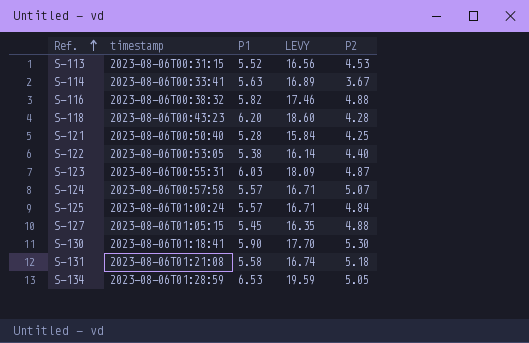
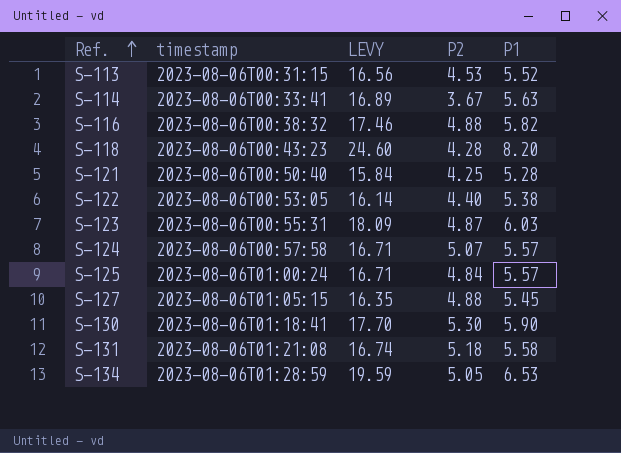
column P1 | position: 3 -> 5
S-118 | LEVY: 18.60 -> 24.60
S-118 | P1: 6.20 -> 8.20

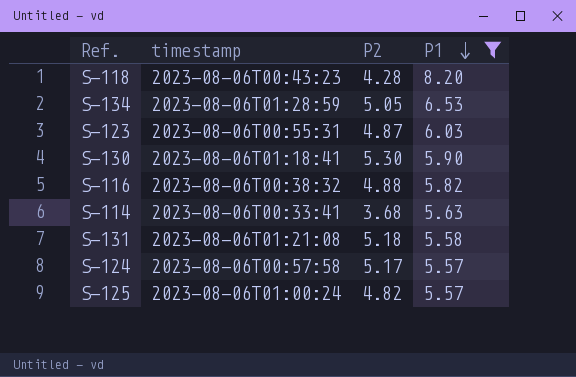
filter: none -> P1 >= 5.57
row order: Ref. ascending -> P1 descending
column LEVY | formula: [P1] * 3 -> none
S-114 | P2: 3.67 -> 3.68
S-124 | P2: 5.07 -> 5.17
S-125 | P2: 4.84 -> 4.82

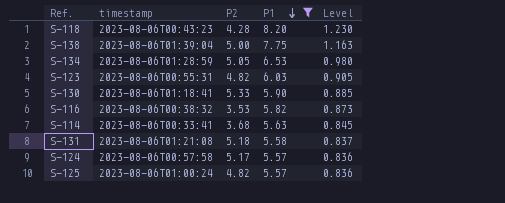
column Level | formula: none -> [P1] * 0.15
row S-138: none -> 2023-08-06T01:39:04 | 5.00 | 7.75 | 1.163
S-123 | P2: 4.87 -> 4.82
S-130 | P2: 5.30 -> 5.33
S-116 | P2: 4.88 -> 3.53

